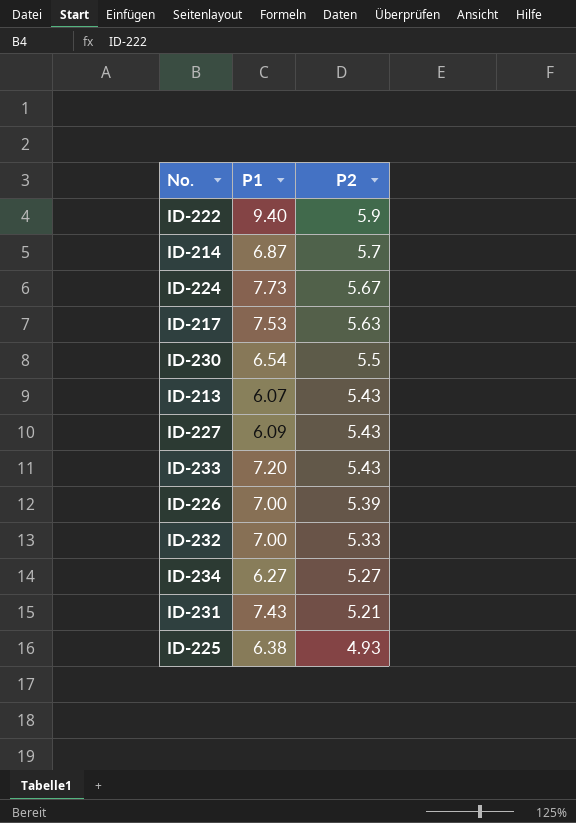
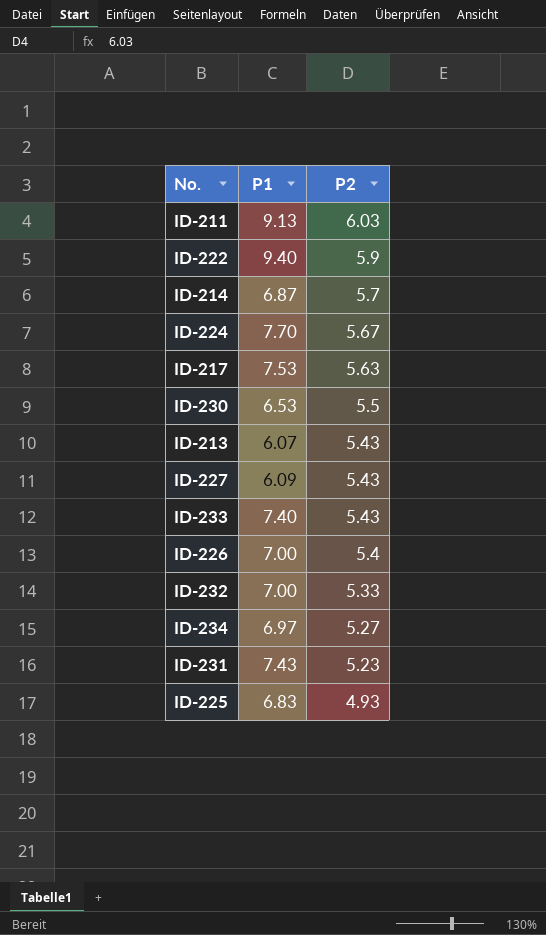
row ID-211: none -> 9.13 | 6.03
ID-224 | P1: 7.73 -> 7.70
ID-230 | P1: 6.54 -> 6.53
ID-233 | P1: 7.20 -> 7.40
ID-226 | P2: 5.39 -> 5.4
ID-234 | P1: 6.27 -> 6.97
ID-231 | P2: 5.21 -> 5.23
ID-225 | P1: 6.38 -> 6.83

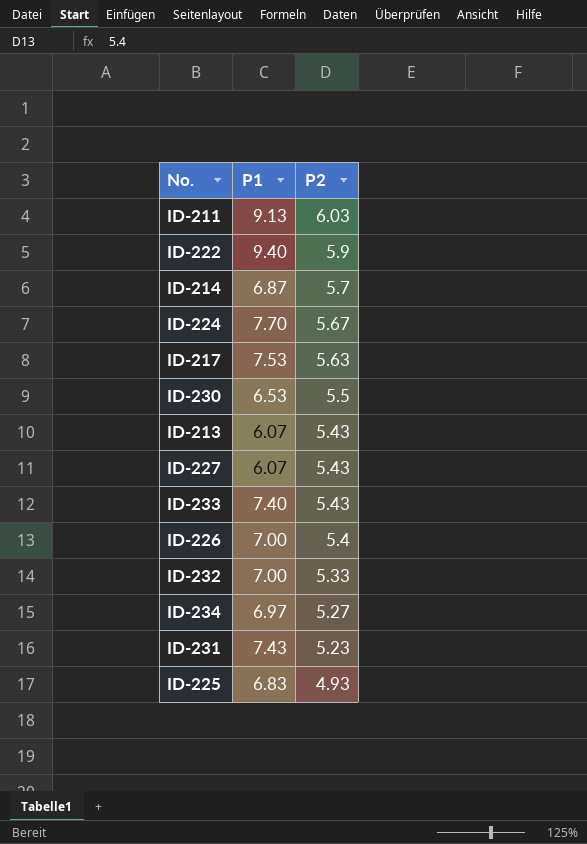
ID-227 | P1: 6.09 -> 6.07

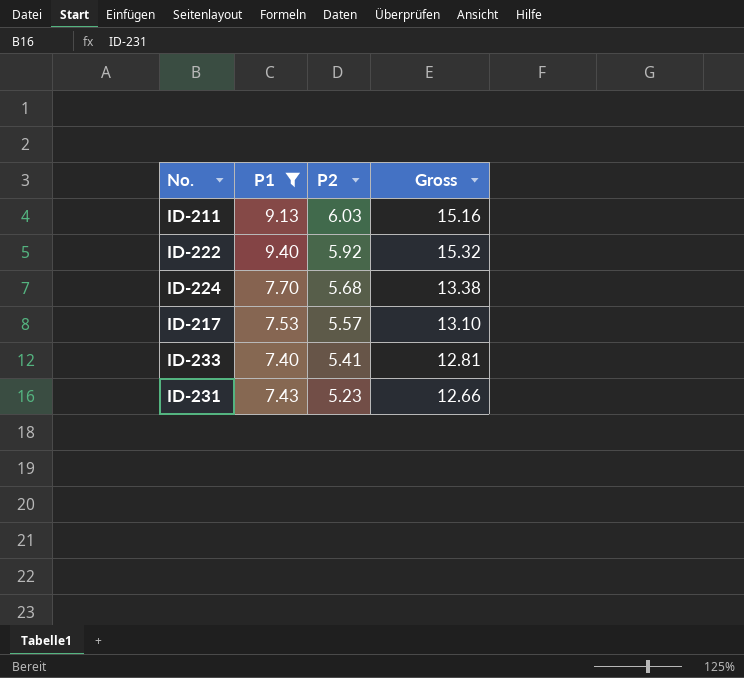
filter: none -> P1 >= 7.40
column Gross | formula: none -> [P1] + [P2]
ID-222 | P2: 5.9 -> 5.92
ID-224 | P2: 5.67 -> 5.68
ID-217 | P2: 5.63 -> 5.57
ID-233 | P2: 5.43 -> 5.41

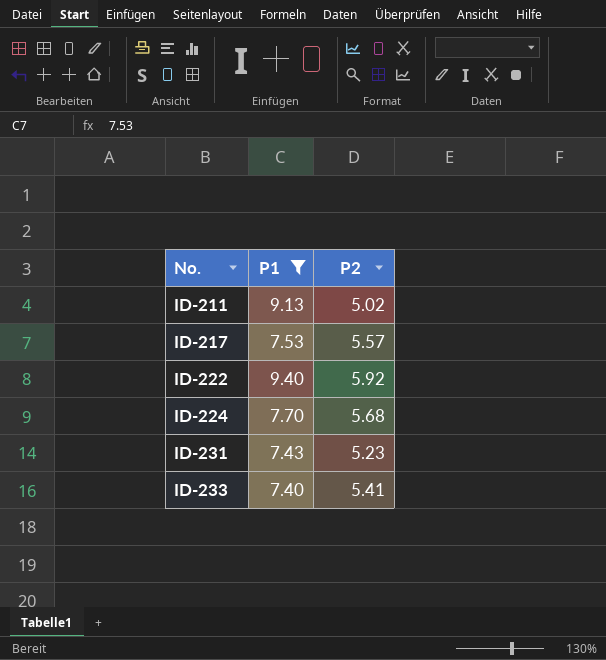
row order: P2 descending -> No. ascending
column Gross | formula: [P1] + [P2] -> none
ID-211 | P2: 6.03 -> 5.02

